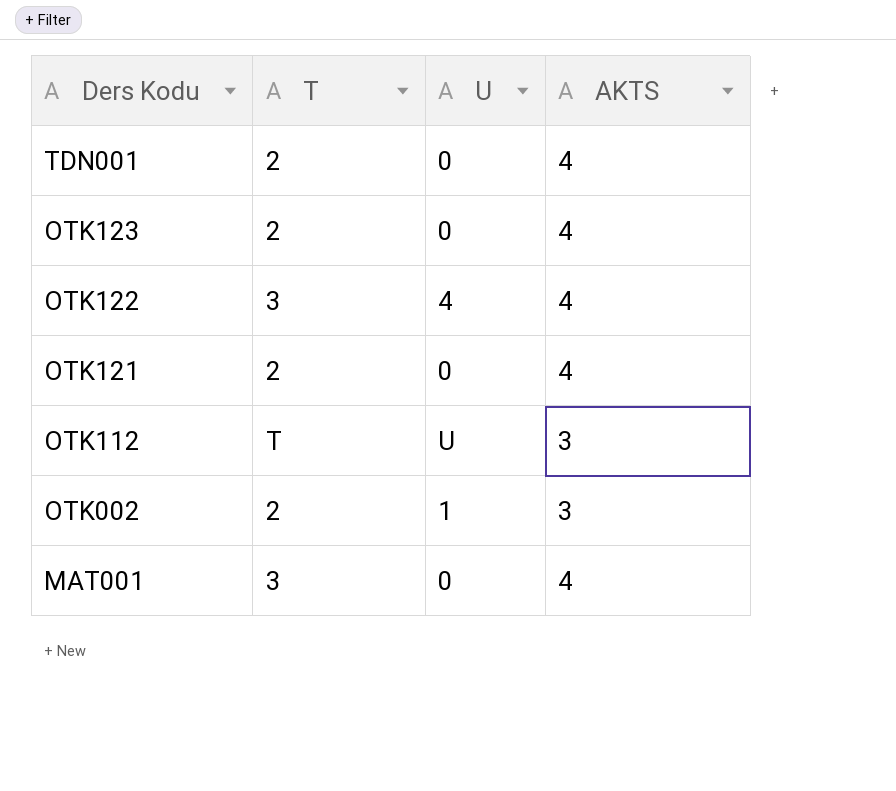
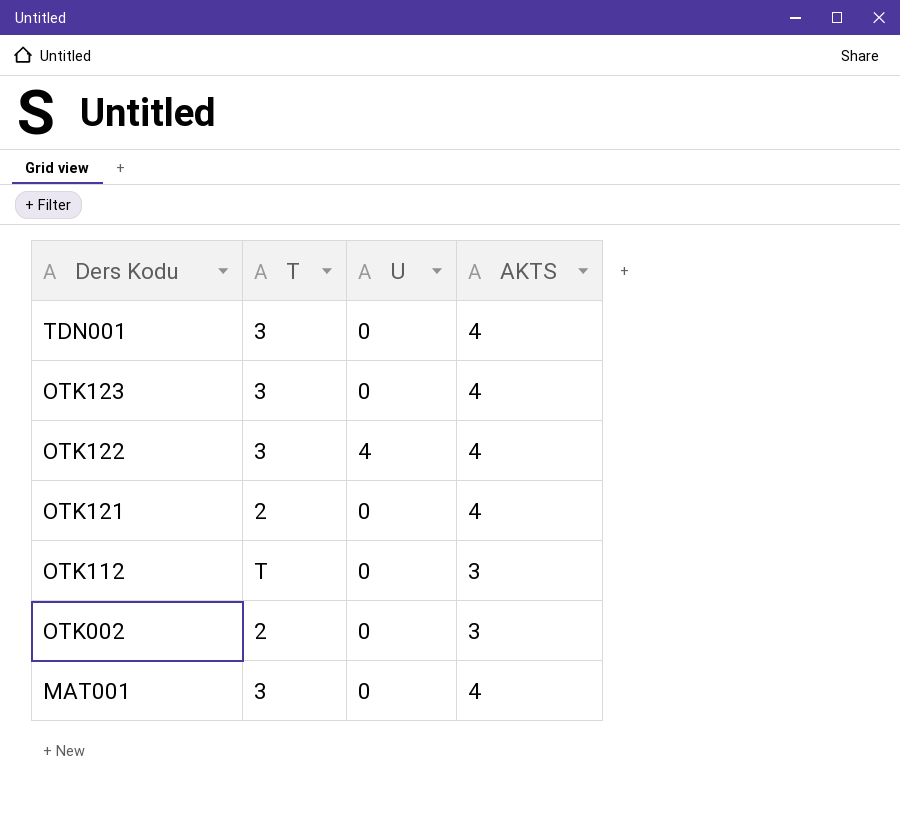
TDN001 | T: 2 -> 3
OTK123 | T: 2 -> 3
OTK112 | U: U -> 0
OTK002 | U: 1 -> 0

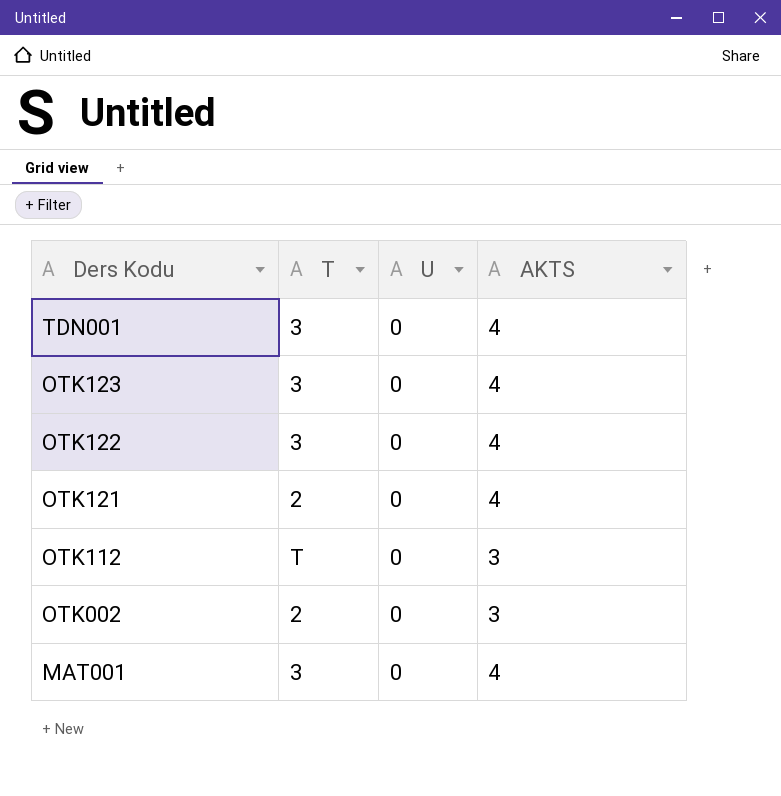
OTK122 | U: 4 -> 0

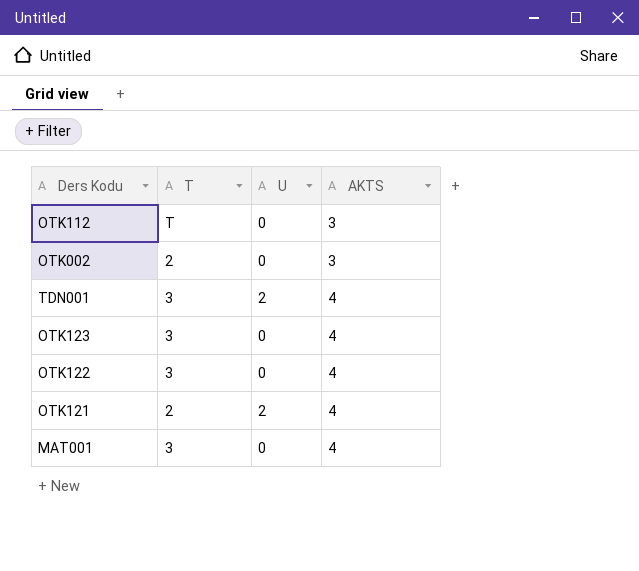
row order: Ders Kodu descending -> AKTS ascending
TDN001 | U: 0 -> 2
OTK121 | U: 0 -> 2

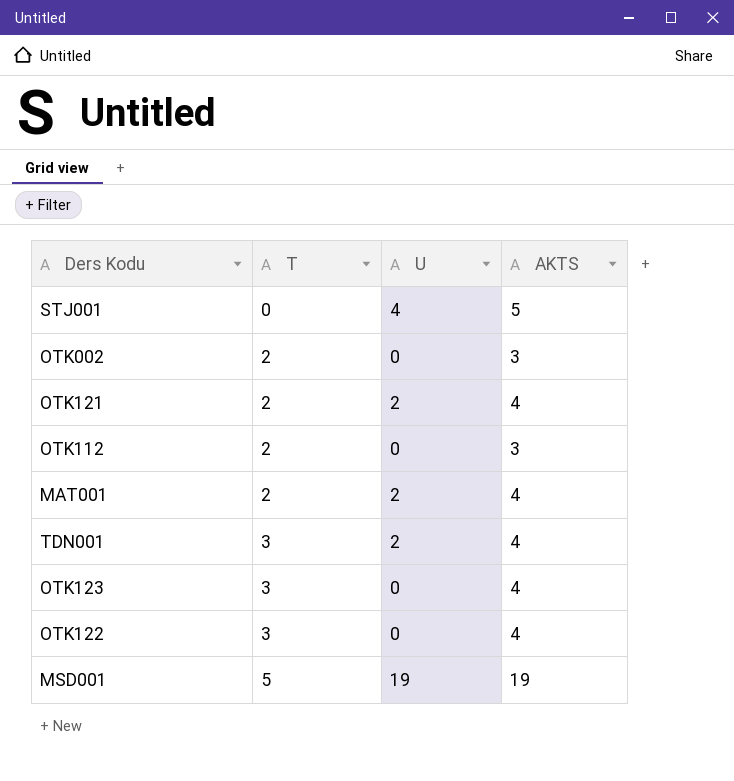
row order: AKTS ascending -> T ascending
row STJ001: none -> 0 | 4 | 5
OTK112 | T: T -> 2
MAT001 | T: 3 -> 2
MAT001 | U: 0 -> 2
row MSD001: none -> 5 | 19 | 19

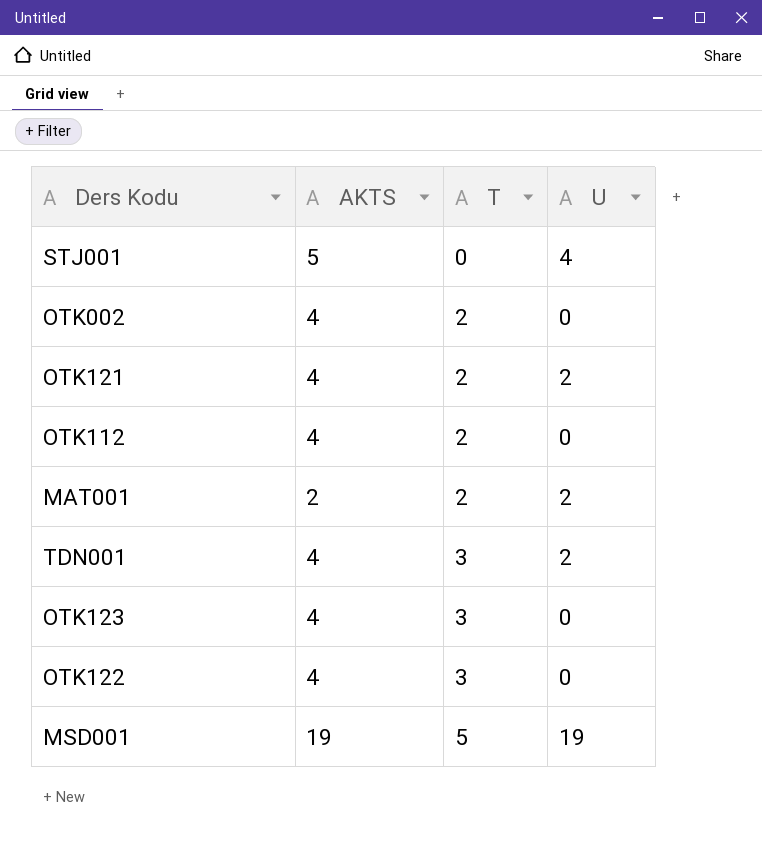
column AKTS | position: 4 -> 2
OTK002 | AKTS: 3 -> 4
OTK112 | AKTS: 3 -> 4
MAT001 | AKTS: 4 -> 2

